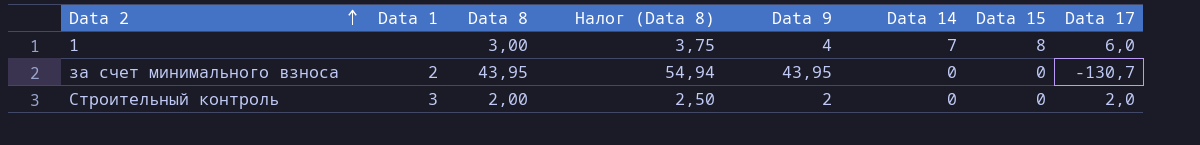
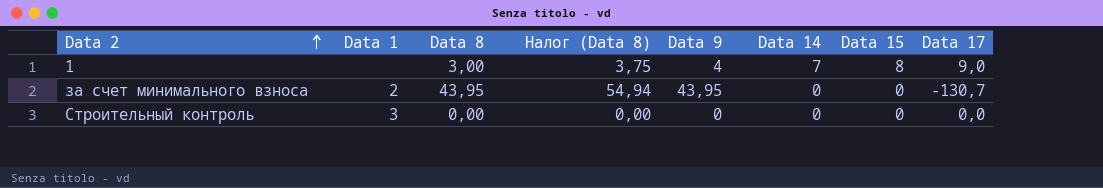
1 | Data 17: 6,0 -> 9,0
Строительный контроль | Data 8: 2,00 -> 0,00
Строительный контроль | Налог (Data 8): 2,50 -> 0,00
Строительный контроль | Data 9: 2 -> 0
Строительный контроль | Data 17: 2,0 -> 0,0

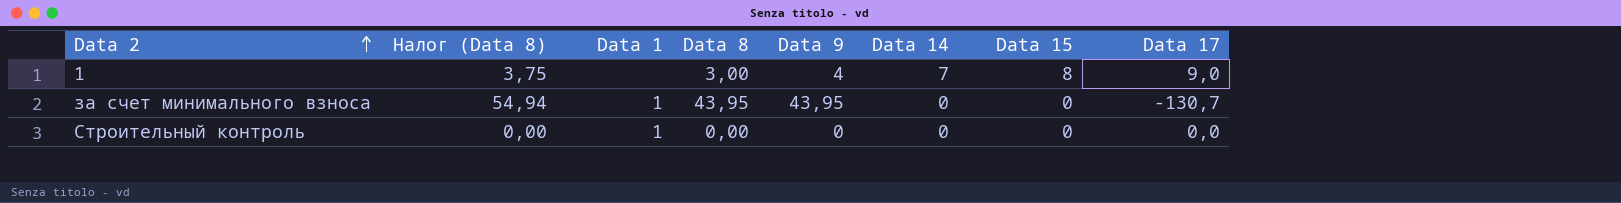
column Налог (Data 8) | position: 4 -> 2
за счет минимального взноса | Data 1: 2 -> 1
Строительный контроль | Data 1: 3 -> 1

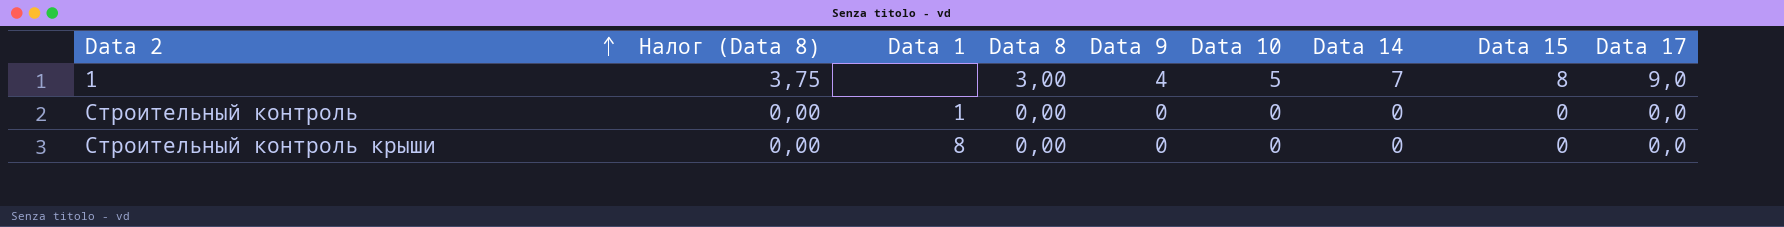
column Data 10 | position: none -> 6
row за счет минимального взноса: 54,94 | 1 | 43,95 | 43,95 | 0 | 0 | -130,7 -> none
row Строительный контроль крыши: none -> 0,00 | 8 | 0,00 | 0 | 0 | 0 | 0 | 0,0

